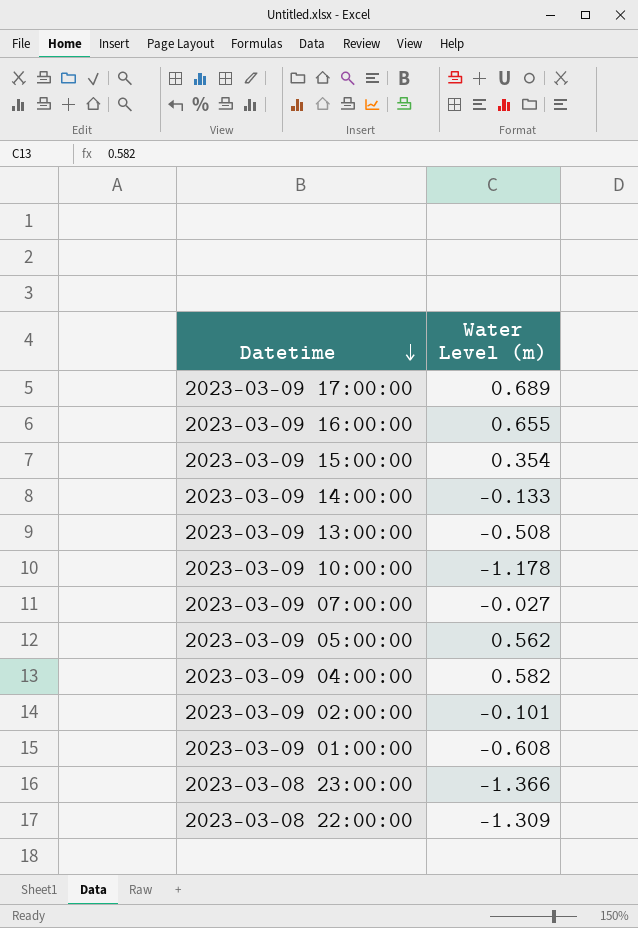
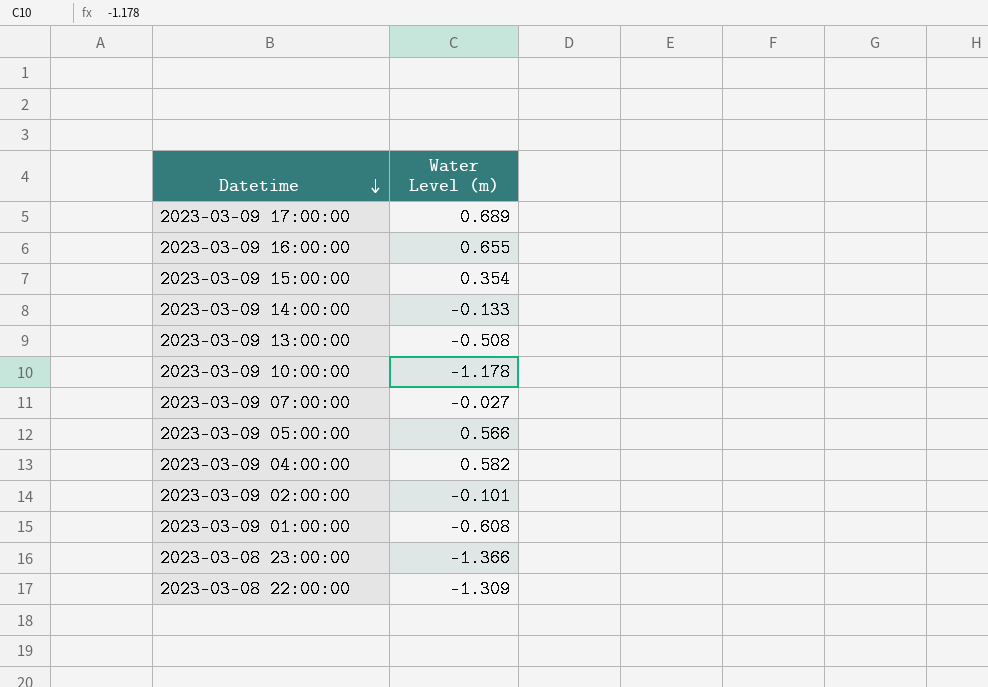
2023-03-09 05:00:00 | Water Level (m): 0.562 -> 0.566

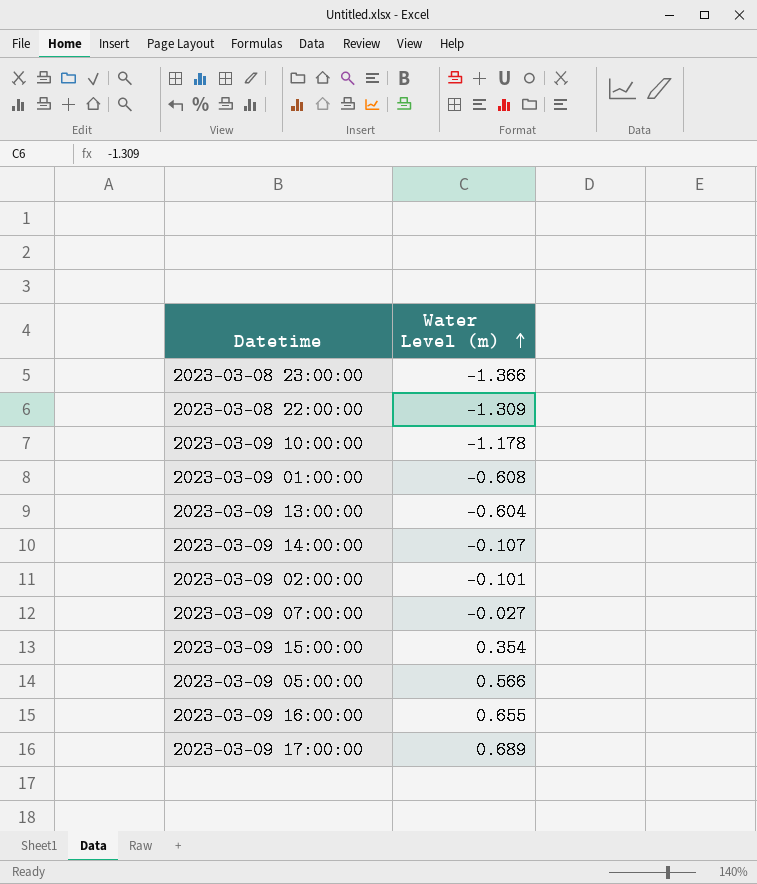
row order: Datetime descending -> Water Level (m) ascending
row 2023-03-09 04:00:00: 0.582 -> none
2023-03-09 13:00:00 | Water Level (m): -0.508 -> -0.604
2023-03-09 14:00:00 | Water Level (m): -0.133 -> -0.107

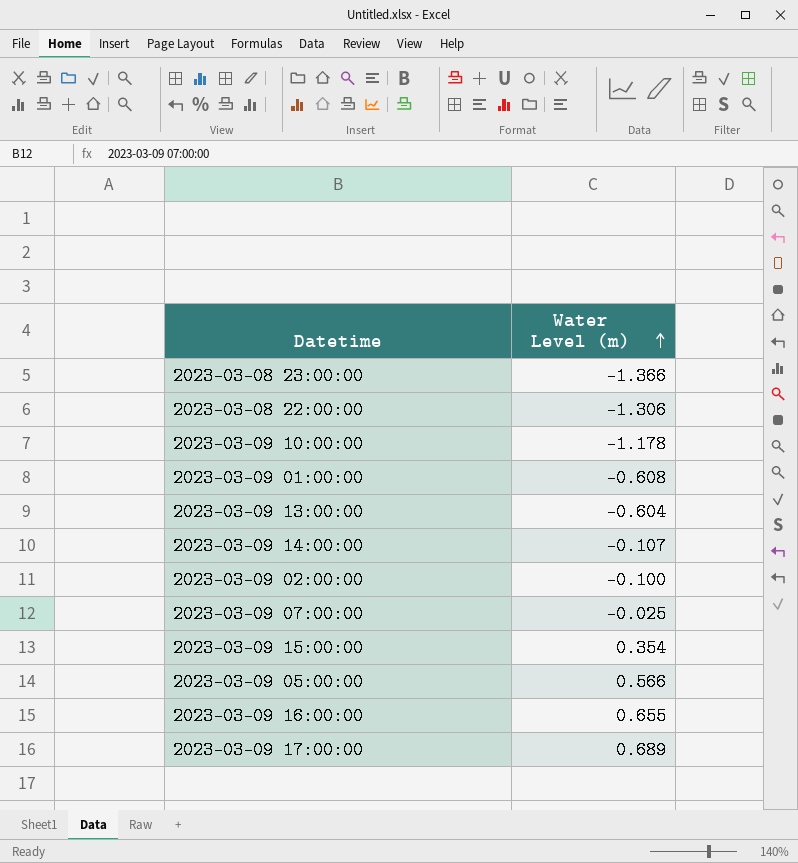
2023-03-08 22:00:00 | Water Level (m): -1.309 -> -1.306
2023-03-09 02:00:00 | Water Level (m): -0.101 -> -0.100
2023-03-09 07:00:00 | Water Level (m): -0.027 -> -0.025

